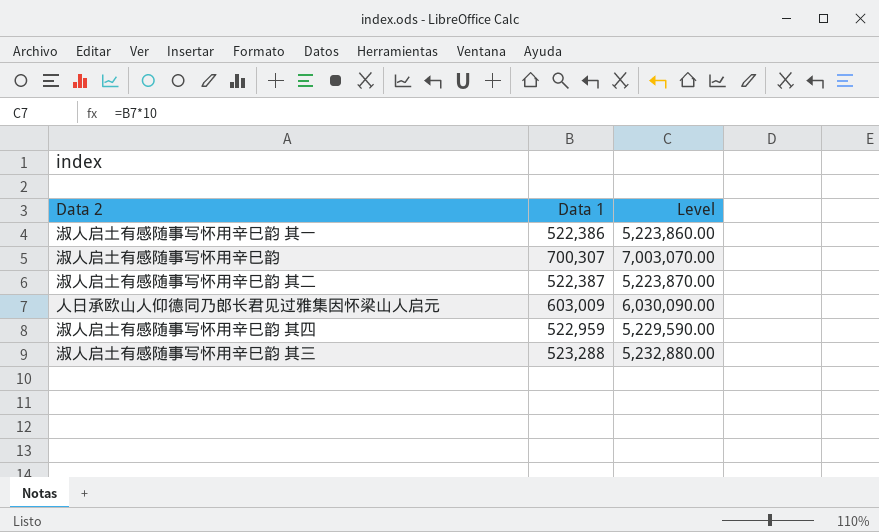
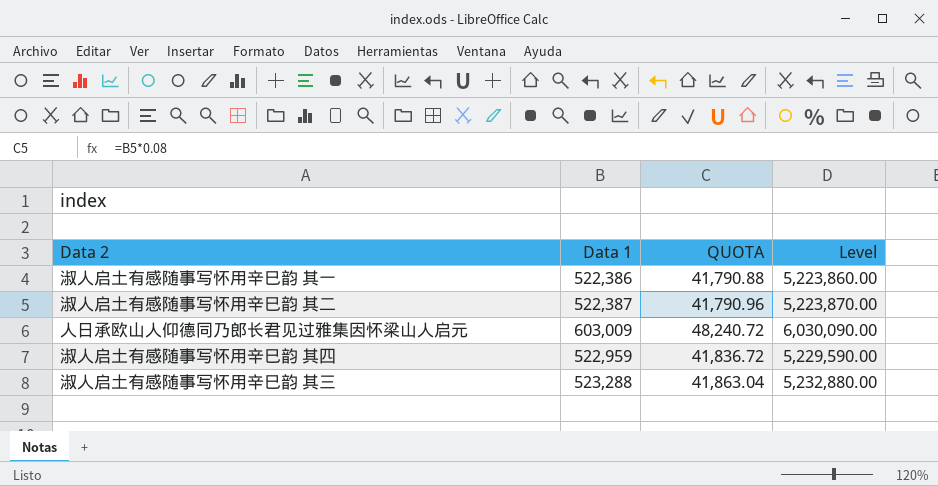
column QUOTA | formula: none -> [Data 1] * 0.08
row 淑人启土有感随事写怀用辛巳韵: 700,307 | 7,003,070.00 -> none

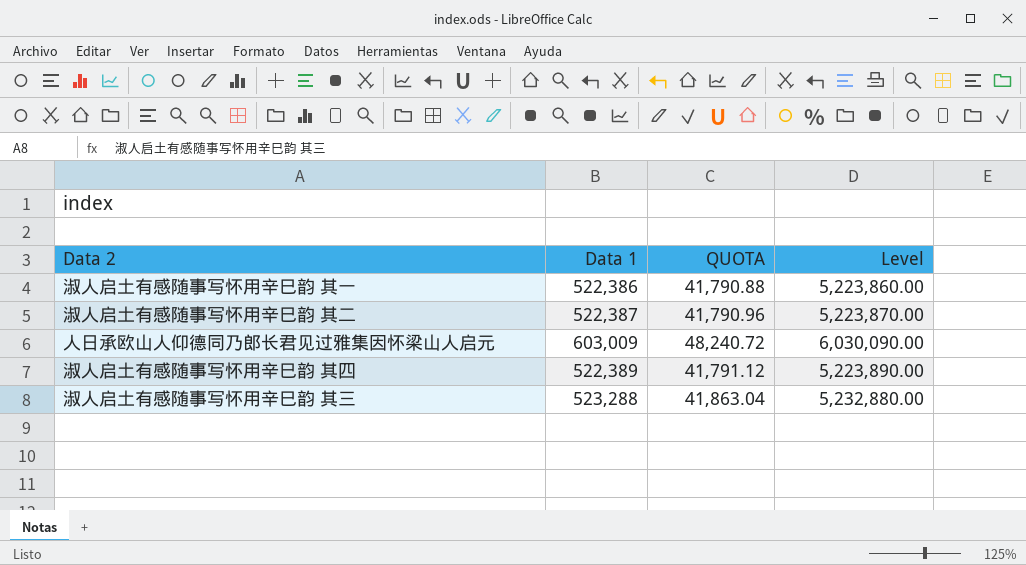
淑人启土有感随事写怀用辛巳韵 其四 | Data 1: 522,959 -> 522,389
淑人启土有感随事写怀用辛巳韵 其四 | QUOTA: 41,836.72 -> 41,791.12
淑人启土有感随事写怀用辛巳韵 其四 | Level: 5,229,590.00 -> 5,223,890.00

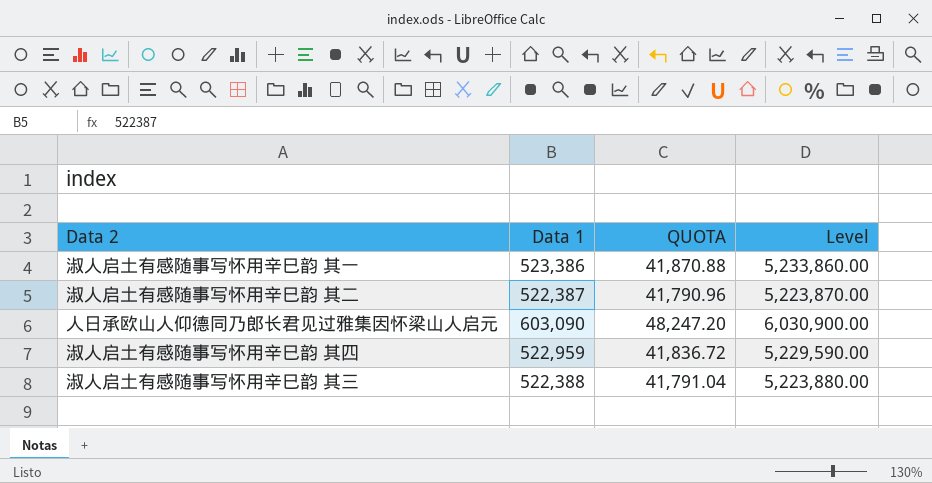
淑人启土有感随事写怀用辛巳韵 其一 | Data 1: 522,386 -> 523,386
淑人启土有感随事写怀用辛巳韵 其一 | QUOTA: 41,790.88 -> 41,870.88
淑人启土有感随事写怀用辛巳韵 其一 | Level: 5,223,860.00 -> 5,233,860.00
人日承欧山人仰德同乃郎长君见过雅集因怀梁山人启元 | Data 1: 603,009 -> 603,090
人日承欧山人仰德同乃郎长君见过雅集因怀梁山人启元 | QUOTA: 48,240.72 -> 48,247.20
人日承欧山人仰德同乃郎长君见过雅集因怀梁山人启元 | Level: 6,030,090.00 -> 6,030,900.00
淑人启土有感随事写怀用辛巳韵 其四 | Data 1: 522,389 -> 522,959
淑人启土有感随事写怀用辛巳韵 其四 | QUOTA: 41,791.12 -> 41,836.72
淑人启土有感随事写怀用辛巳韵 其四 | Level: 5,223,890.00 -> 5,229,590.00
淑人启土有感随事写怀用辛巳韵 其三 | Data 1: 523,288 -> 522,388
淑人启土有感随事写怀用辛巳韵 其三 | QUOTA: 41,863.04 -> 41,791.04
淑人启土有感随事写怀用辛巳韵 其三 | Level: 5,232,880.00 -> 5,223,880.00

